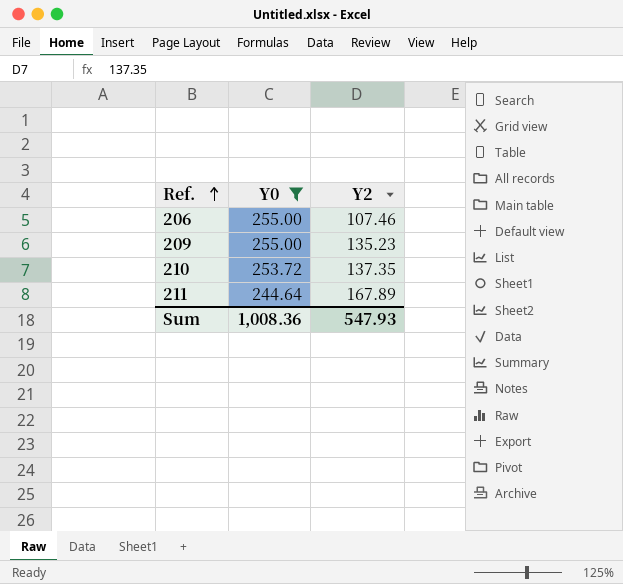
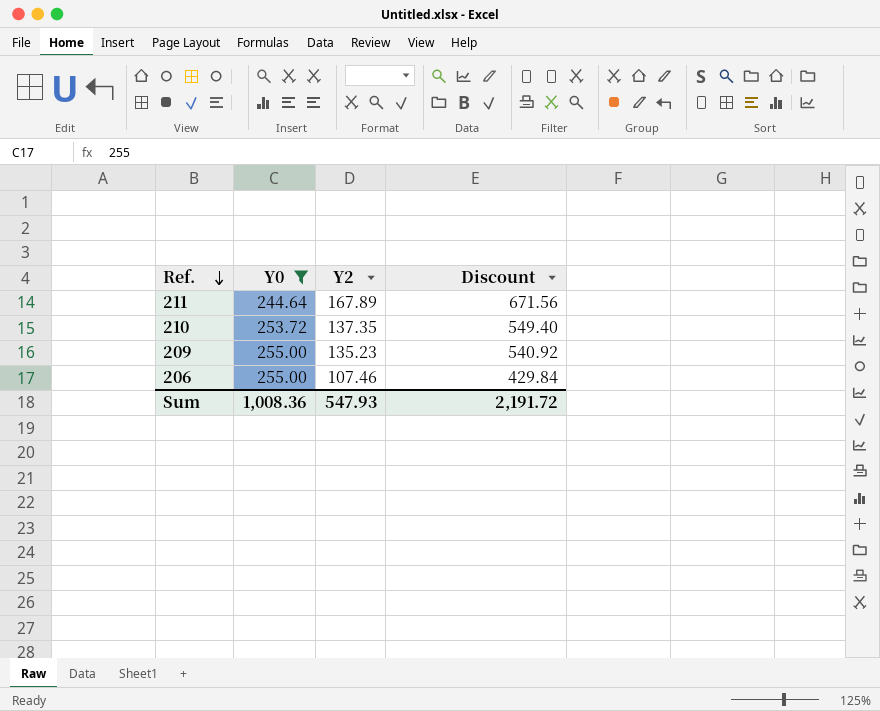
row order: Ref. ascending -> Ref. descending
column Discount | formula: none -> [Y2] * 4

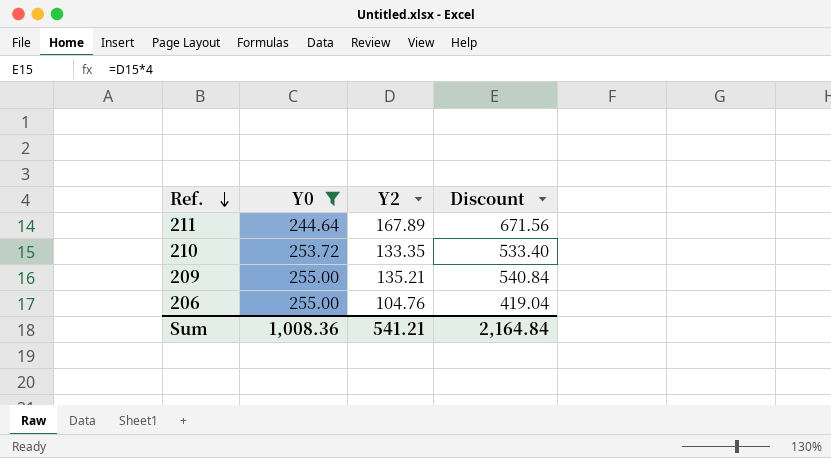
210 | Y2: 137.35 -> 133.35
210 | Discount: 549.40 -> 533.40
209 | Y2: 135.23 -> 135.21
209 | Discount: 540.92 -> 540.84
206 | Y2: 107.46 -> 104.76
206 | Discount: 429.84 -> 419.04
Sum | Y2: 547.93 -> 541.21
Sum | Discount: 2,191.72 -> 2,164.84

